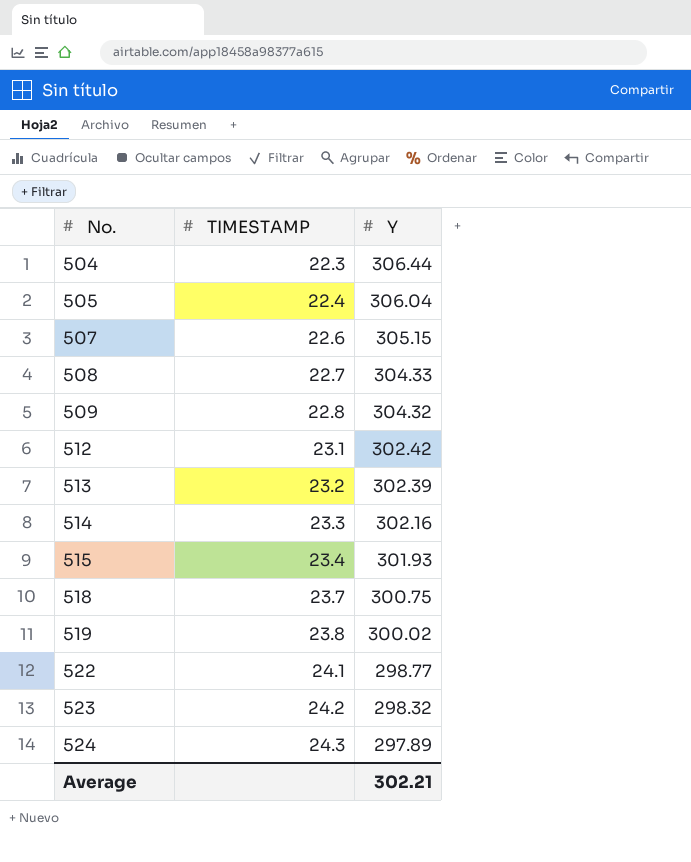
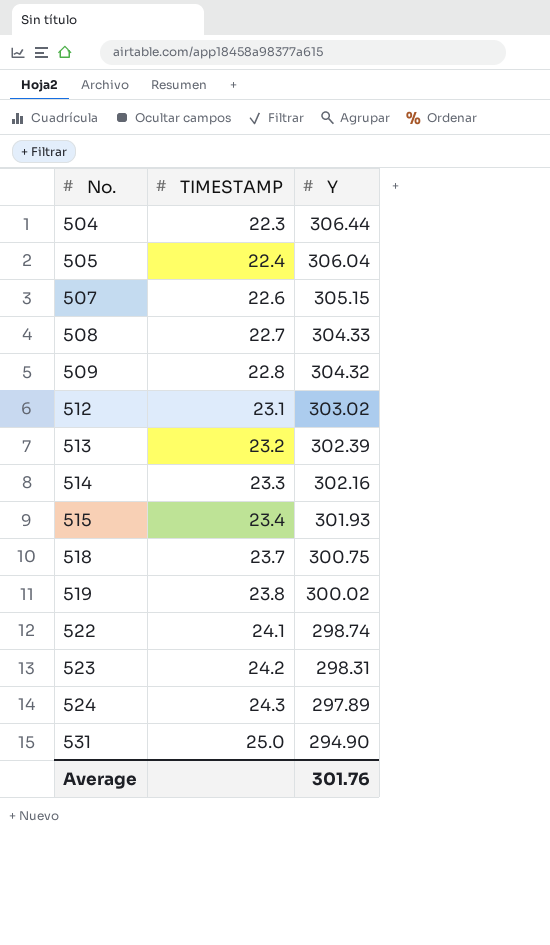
512 | Y: 302.42 -> 303.02
522 | Y: 298.77 -> 298.74
523 | Y: 298.32 -> 298.31
row 531: none -> 25.0 | 294.90
Average | Y: 302.21 -> 301.76

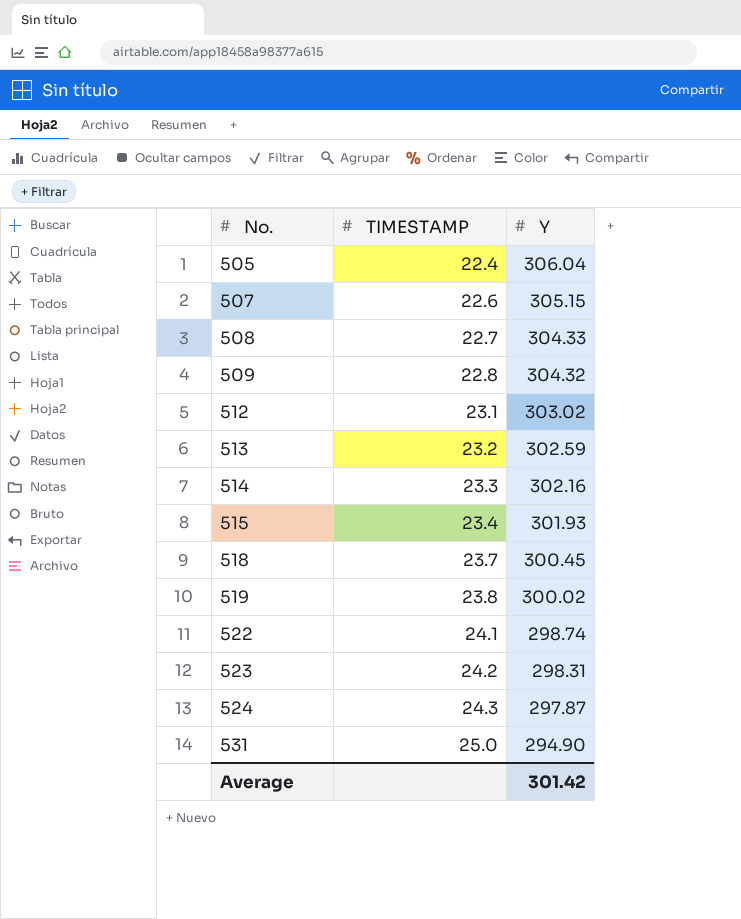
row 504: 22.3 | 306.44 -> none
513 | Y: 302.39 -> 302.59
518 | Y: 300.75 -> 300.45
524 | Y: 297.89 -> 297.87
Average | Y: 301.76 -> 301.42

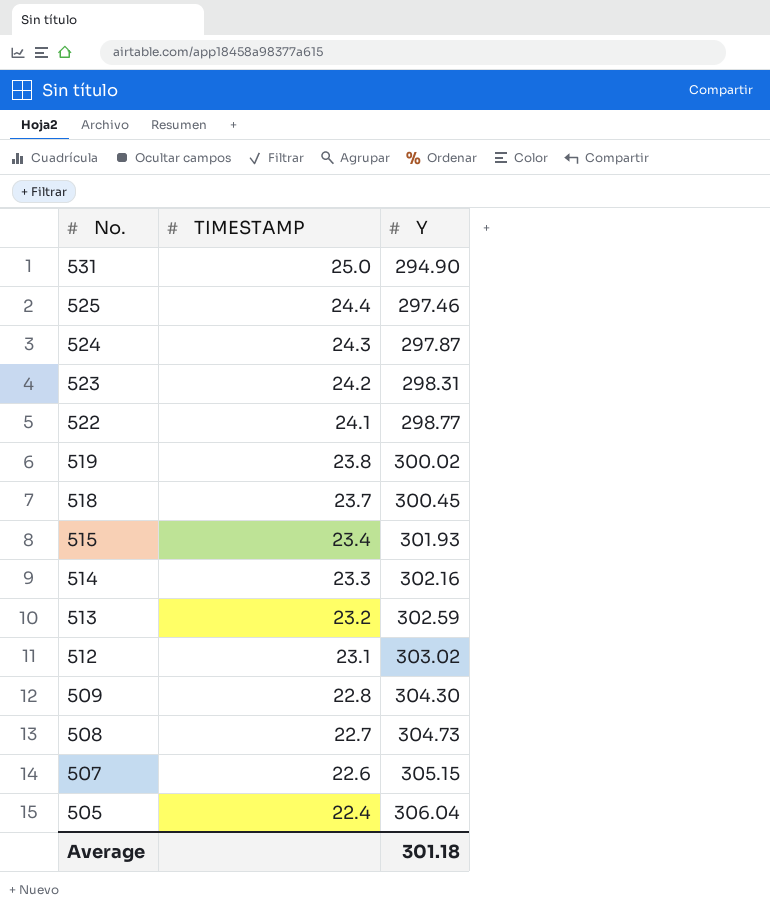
row order: No. ascending -> No. descending
row 525: none -> 24.4 | 297.46
522 | Y: 298.74 -> 298.77
509 | Y: 304.32 -> 304.30
508 | Y: 304.33 -> 304.73
Average | Y: 301.42 -> 301.18

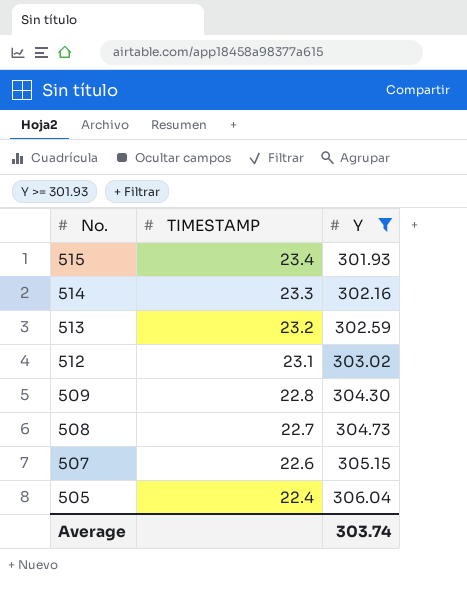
filter: none -> Y >= 301.93
Average | Y: 301.18 -> 303.74

